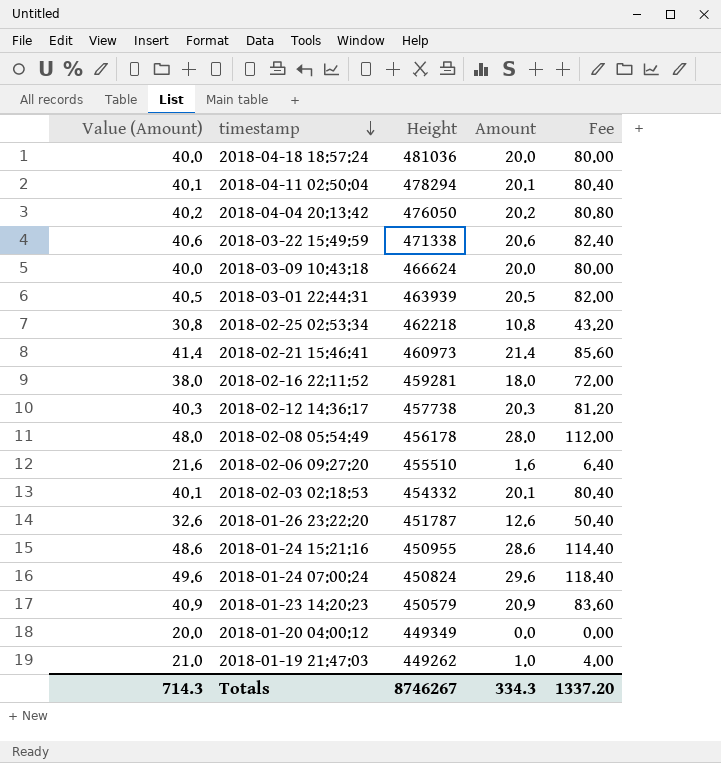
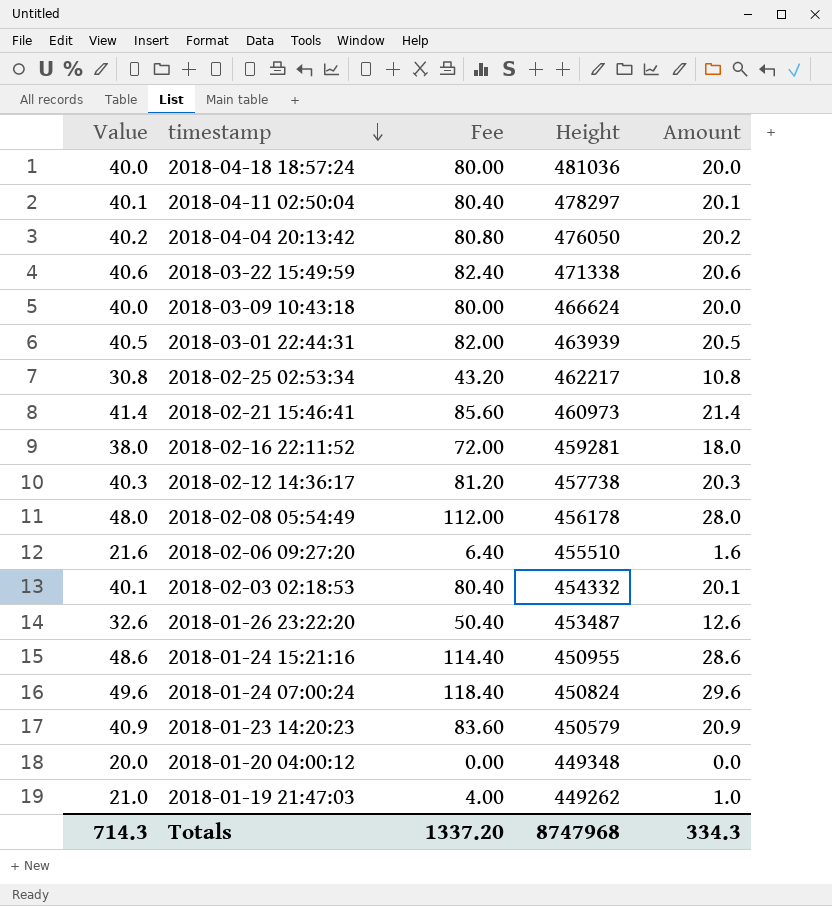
column name: Value (Amount) -> Value
column Fee | position: 5 -> 3
2018-04-11 02:50:04 | Height: 478294 -> 478297
2018-02-25 02:53:34 | Height: 462218 -> 462217
2018-01-26 23:22:20 | Height: 451787 -> 453487
2018-01-20 04:00:12 | Height: 449349 -> 449348
Totals | Height: 8746267 -> 8747968

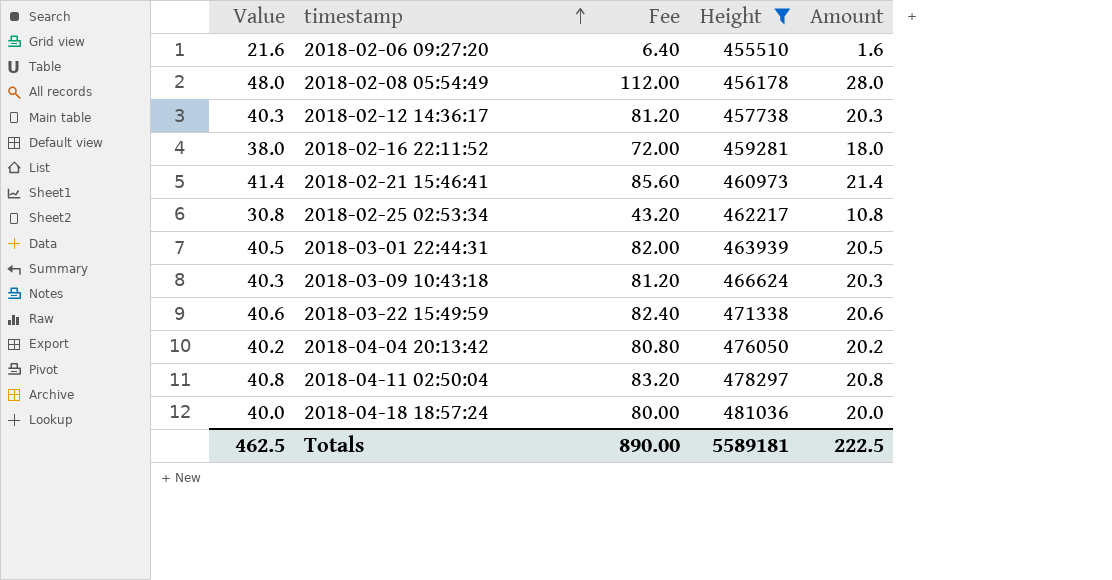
filter: none -> Height >= 455510
row order: timestamp descending -> timestamp ascending
2018-03-09 10:43:18 | Value: 40.0 -> 40.3
2018-03-09 10:43:18 | Fee: 80.00 -> 81.20
2018-03-09 10:43:18 | Amount: 20.0 -> 20.3
2018-04-11 02:50:04 | Value: 40.1 -> 40.8
2018-04-11 02:50:04 | Fee: 80.40 -> 83.20
2018-04-11 02:50:04 | Amount: 20.1 -> 20.8
Totals | Value: 714.3 -> 462.5
Totals | Fee: 1337.20 -> 890.00
Totals | Height: 8747968 -> 5589181
Totals | Amount: 334.3 -> 222.5

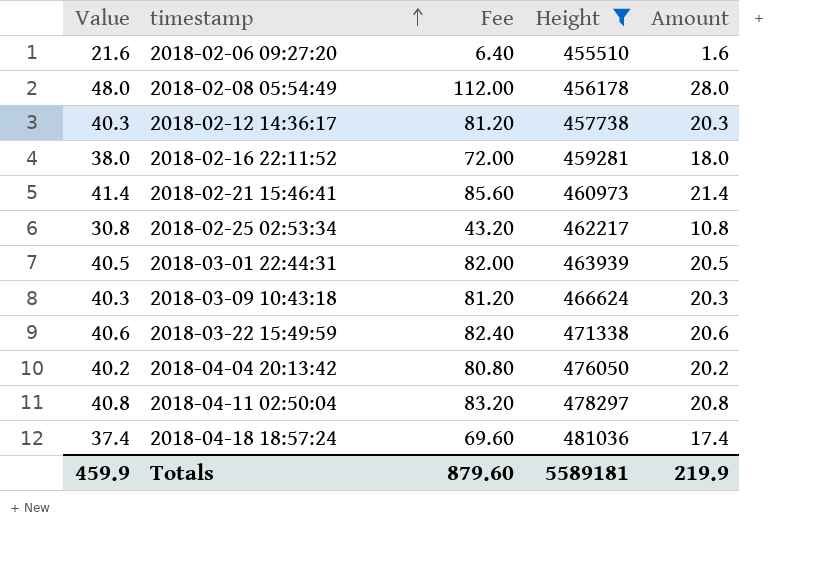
2018-04-18 18:57:24 | Value: 40.0 -> 37.4
2018-04-18 18:57:24 | Fee: 80.00 -> 69.60
2018-04-18 18:57:24 | Amount: 20.0 -> 17.4
Totals | Value: 462.5 -> 459.9
Totals | Fee: 890.00 -> 879.60
Totals | Amount: 222.5 -> 219.9

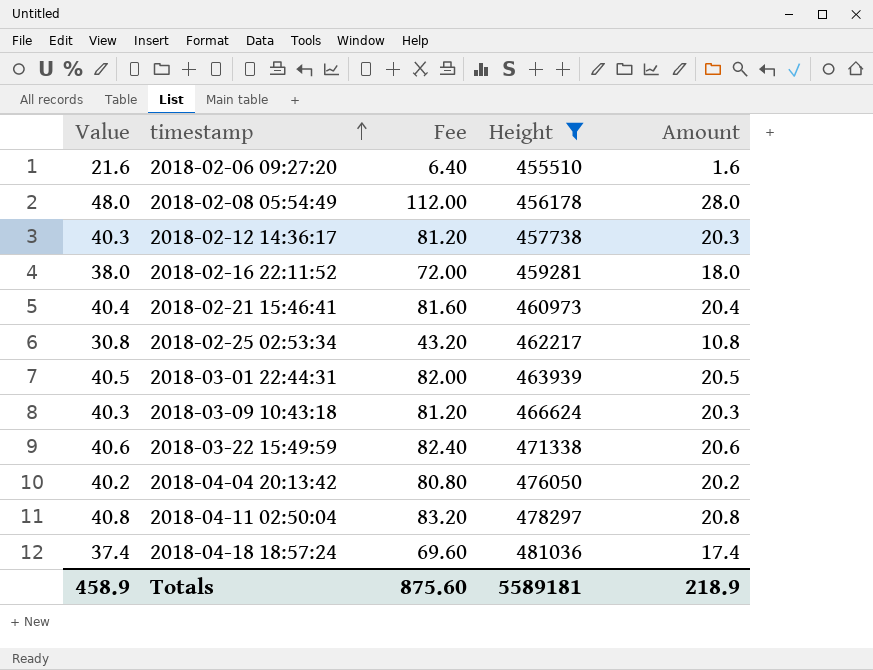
2018-02-21 15:46:41 | Value: 41.4 -> 40.4
2018-02-21 15:46:41 | Fee: 85.60 -> 81.60
2018-02-21 15:46:41 | Amount: 21.4 -> 20.4
Totals | Value: 459.9 -> 458.9
Totals | Fee: 879.60 -> 875.60
Totals | Amount: 219.9 -> 218.9

